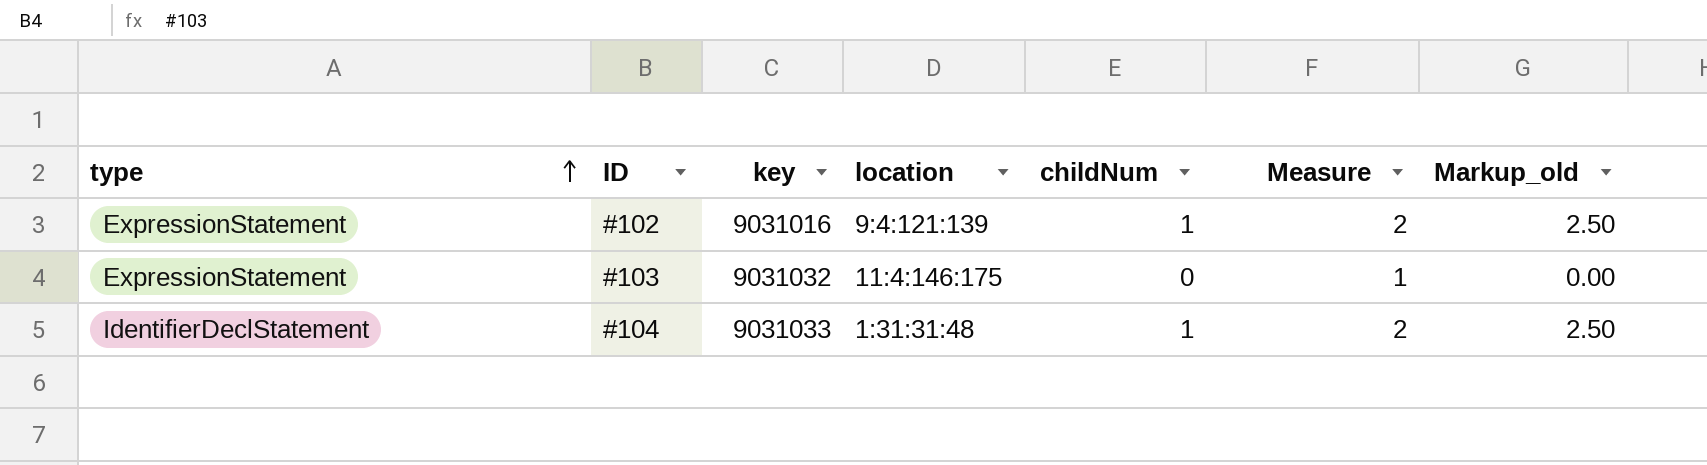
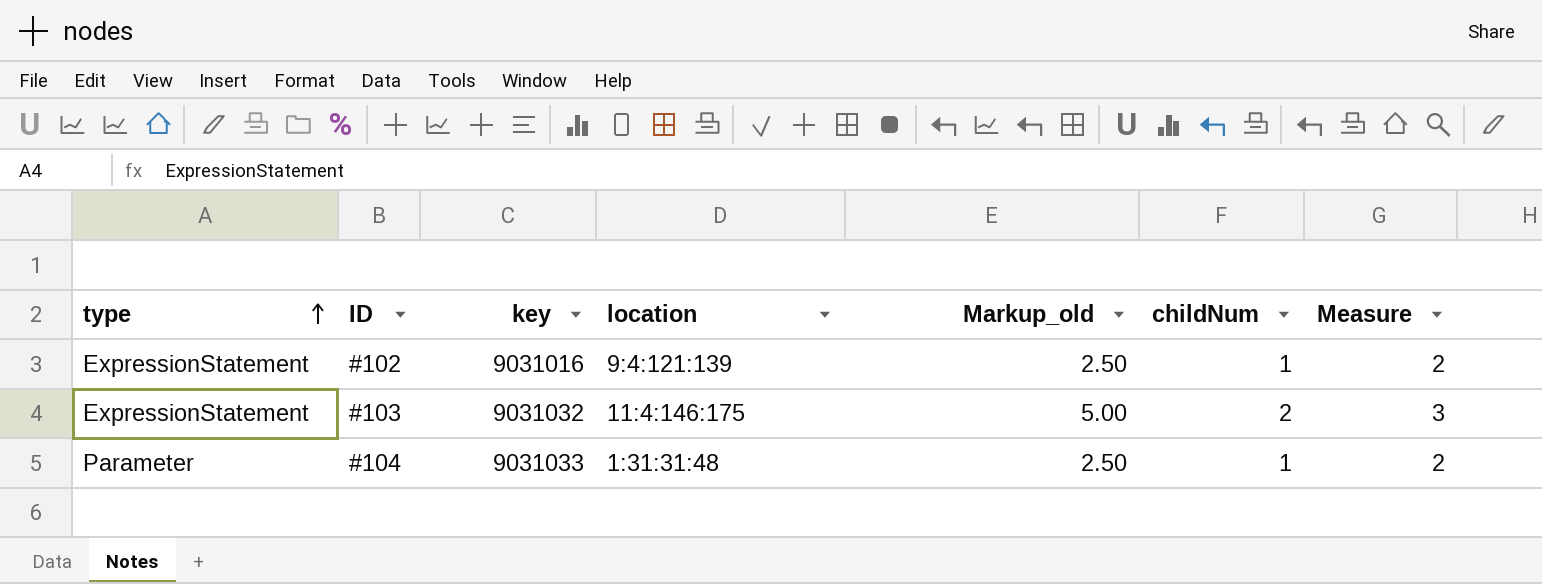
column Markup_old | position: 7 -> 5
#103 | Markup_old: 0.00 -> 5.00
#103 | childNum: 0 -> 2
#103 | Measure: 1 -> 3
#104 | type: IdentifierDeclStatement -> Parameter

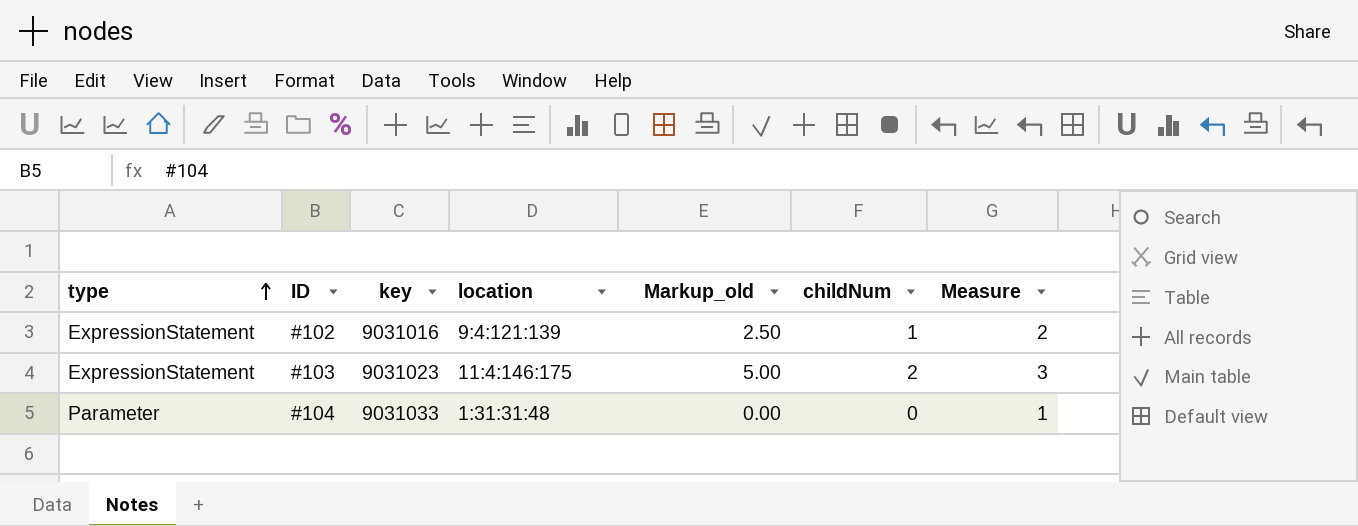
#103 | key: 9031032 -> 9031023
#104 | Markup_old: 2.50 -> 0.00
#104 | childNum: 1 -> 0
#104 | Measure: 2 -> 1

